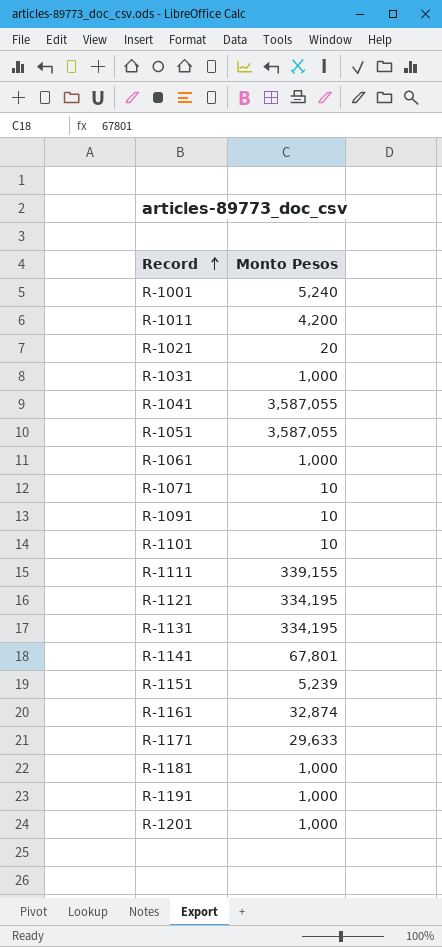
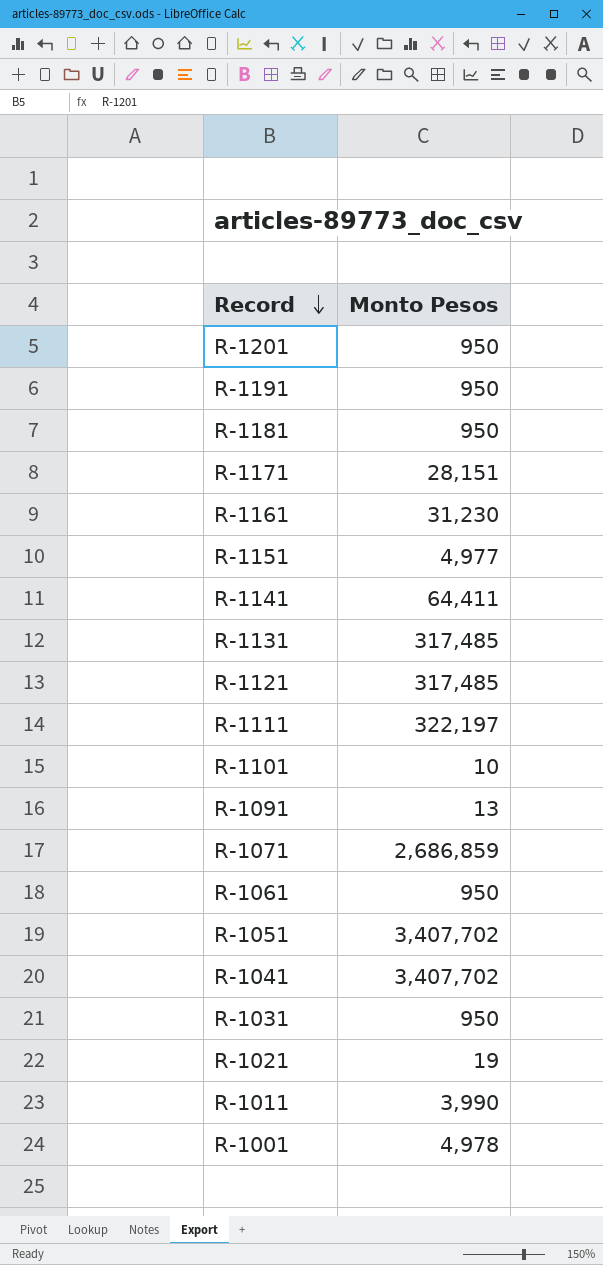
row order: Record ascending -> Record descending
R-1201 | Monto Pesos: 1,000 -> 950
R-1191 | Monto Pesos: 1,000 -> 950
R-1181 | Monto Pesos: 1,000 -> 950
R-1171 | Monto Pesos: 29,633 -> 28,151
R-1161 | Monto Pesos: 32,874 -> 31,230
R-1151 | Monto Pesos: 5,239 -> 4,977
R-1141 | Monto Pesos: 67,801 -> 64,411
R-1131 | Monto Pesos: 334,195 -> 317,485
R-1121 | Monto Pesos: 334,195 -> 317,485
R-1111 | Monto Pesos: 339,155 -> 322,197
R-1091 | Monto Pesos: 10 -> 13
R-1071 | Monto Pesos: 10 -> 2,686,859
R-1061 | Monto Pesos: 1,000 -> 950
R-1051 | Monto Pesos: 3,587,055 -> 3,407,702
R-1041 | Monto Pesos: 3,587,055 -> 3,407,702
R-1031 | Monto Pesos: 1,000 -> 950
R-1021 | Monto Pesos: 20 -> 19
R-1011 | Monto Pesos: 4,200 -> 3,990
R-1001 | Monto Pesos: 5,240 -> 4,978

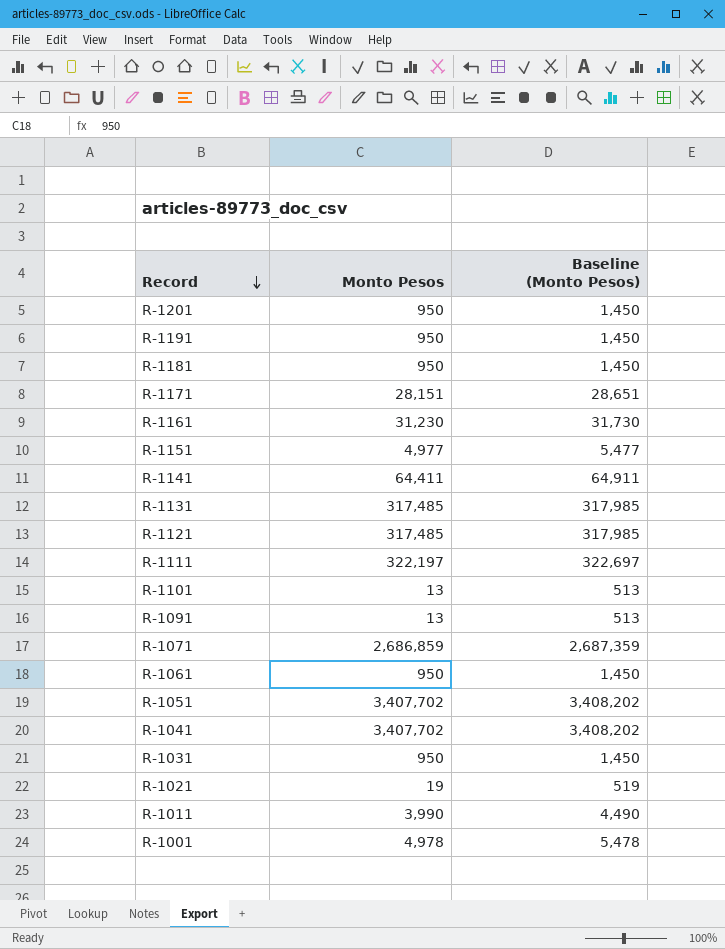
column Baseline (Monto Pesos) | formula: none -> [Monto Pesos] + 500
R-1101 | Monto Pesos: 10 -> 13

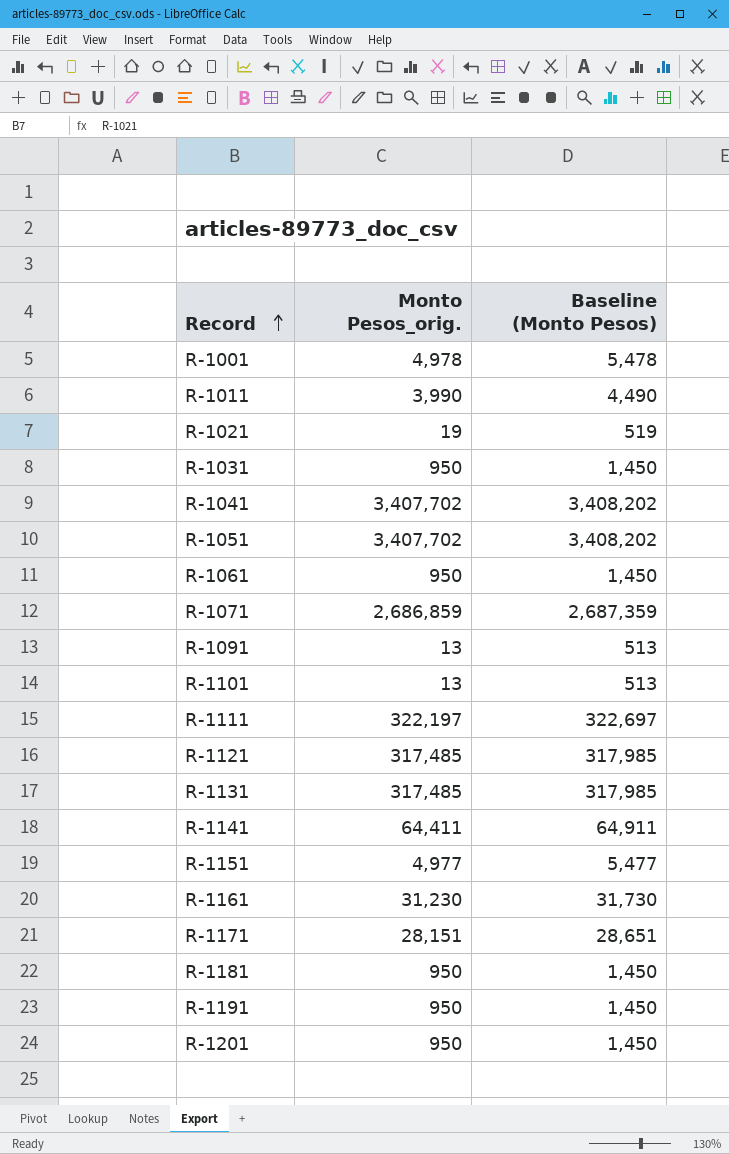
row order: Record descending -> Record ascending
column name: Monto Pesos -> Monto Pesos_orig.

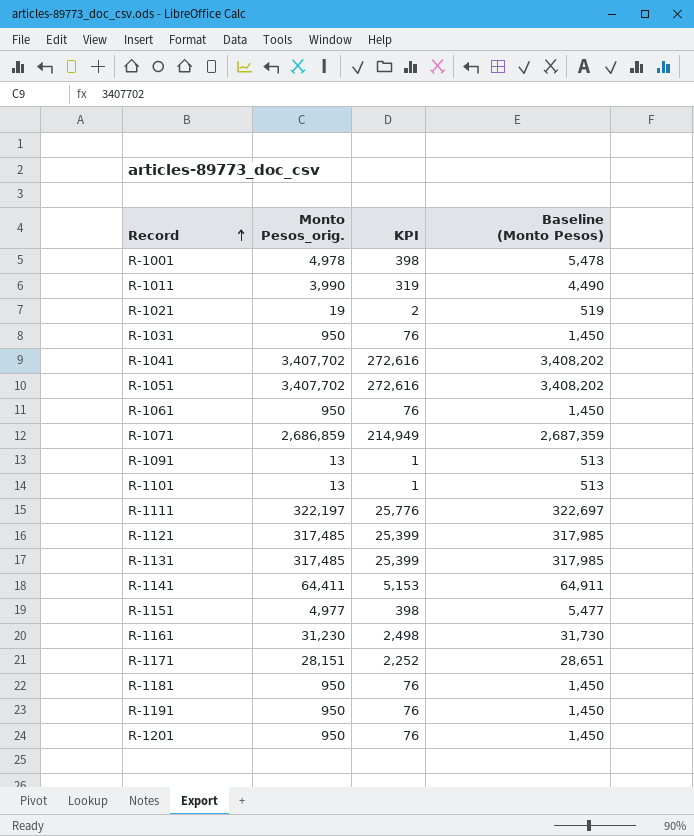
column KPI | formula: none -> [Monto Pesos_orig.] * 0.08

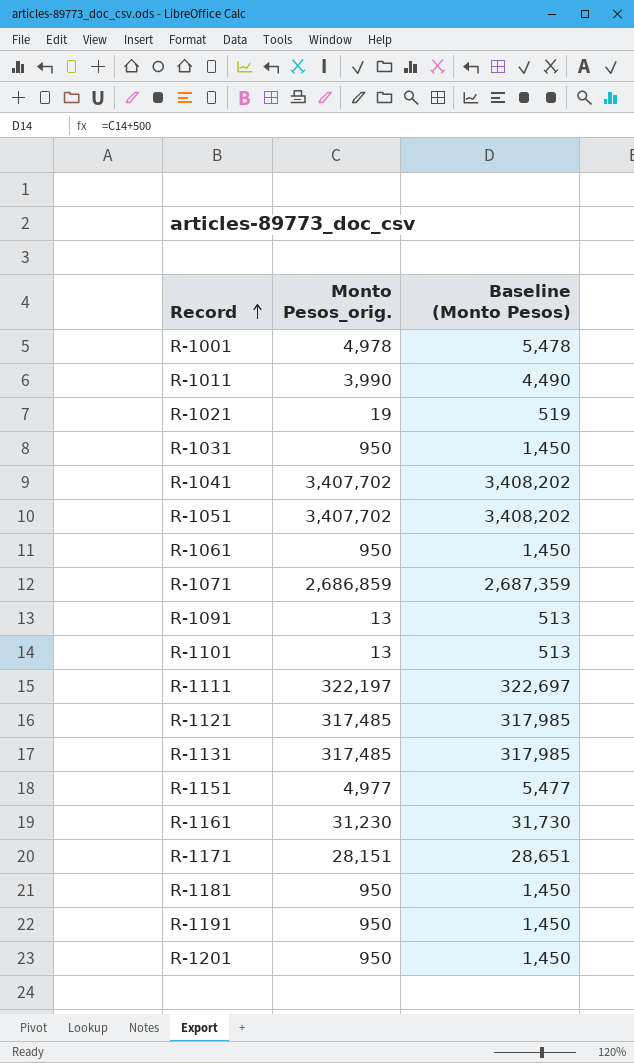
column KPI | formula: [Monto Pesos_orig.] * 0.08 -> none
row R-1141: 64,411 | 5,153 | 64,911 -> none

